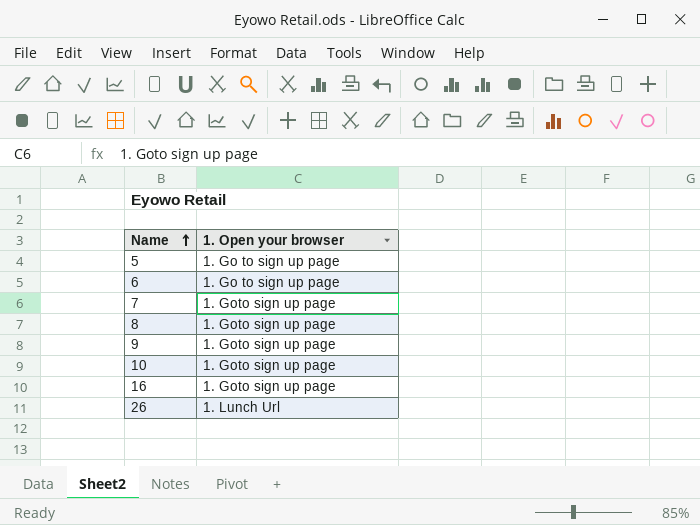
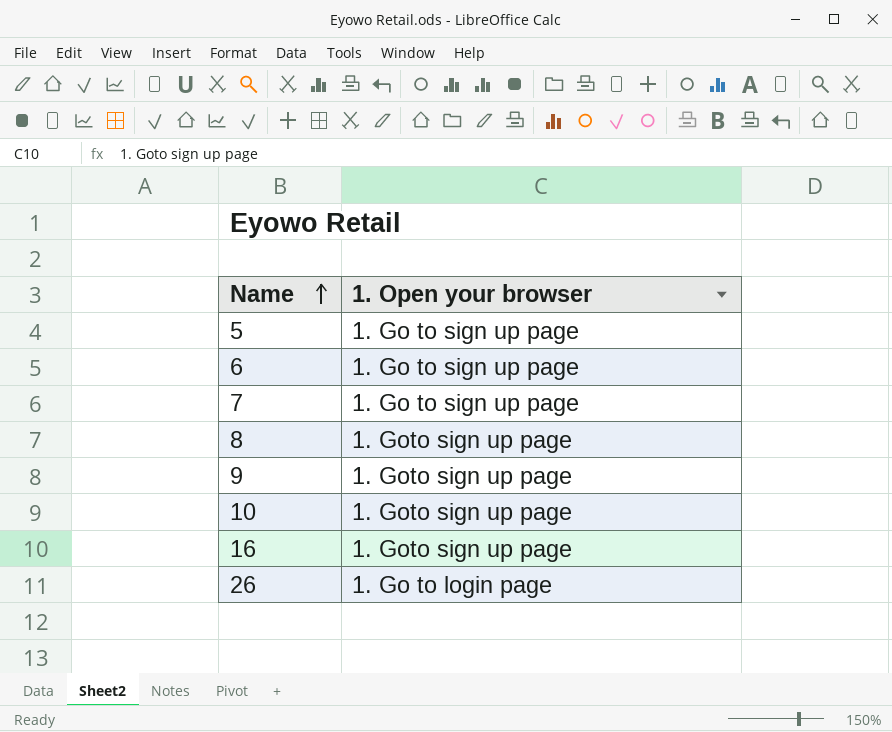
7 | 1. Open your browser: 1. Goto sign up page -> 1. Go to sign up page
26 | 1. Open your browser: 1. Lunch Url -> 1. Go to login page

